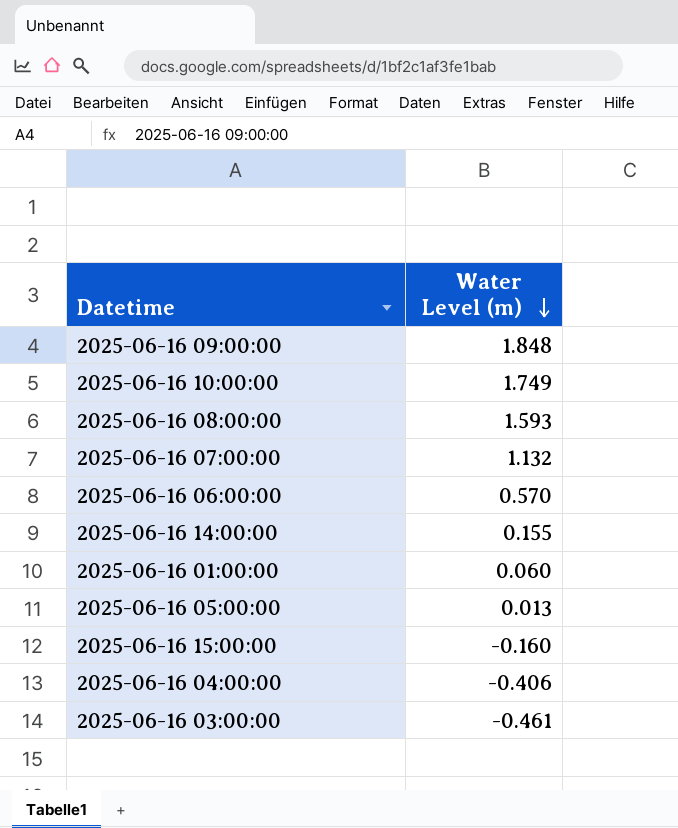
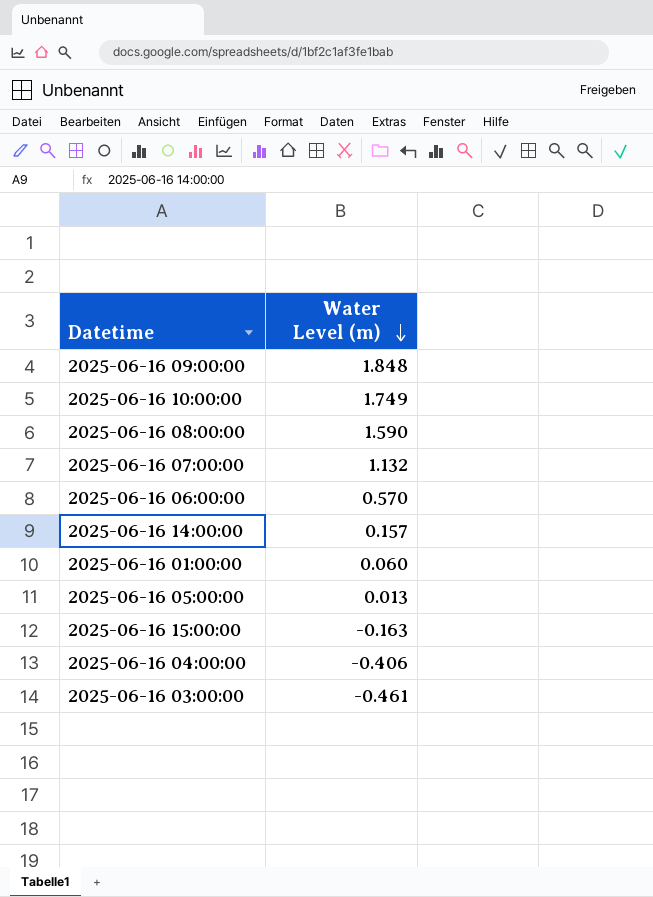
2025-06-16 08:00:00 | Water Level (m): 1.593 -> 1.590
2025-06-16 14:00:00 | Water Level (m): 0.155 -> 0.157
2025-06-16 15:00:00 | Water Level (m): -0.160 -> -0.163

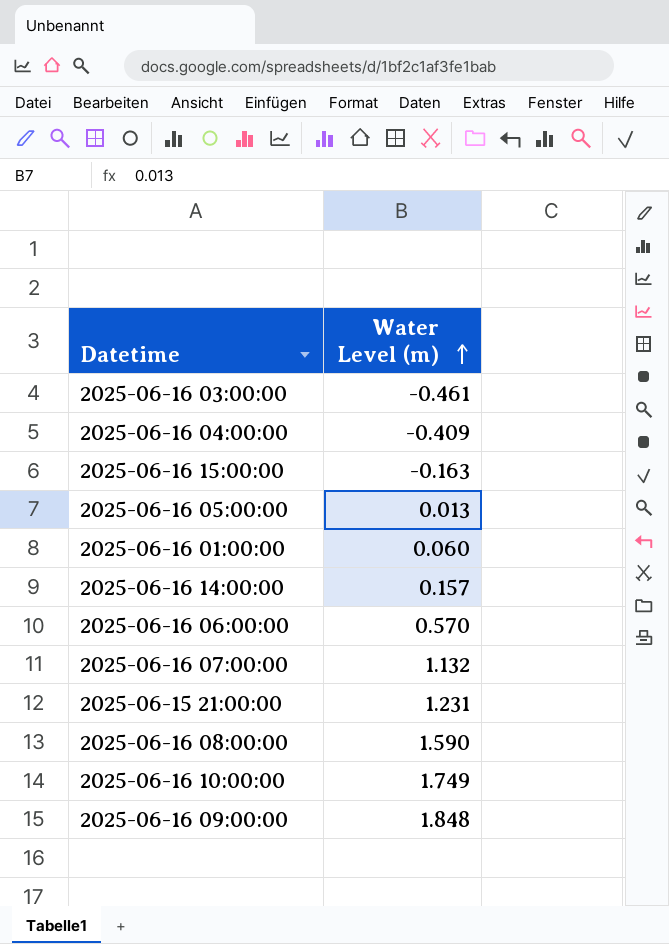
row order: Water Level (m) descending -> Water Level (m) ascending
2025-06-16 04:00:00 | Water Level (m): -0.406 -> -0.409
row 2025-06-15 21:00:00: none -> 1.231

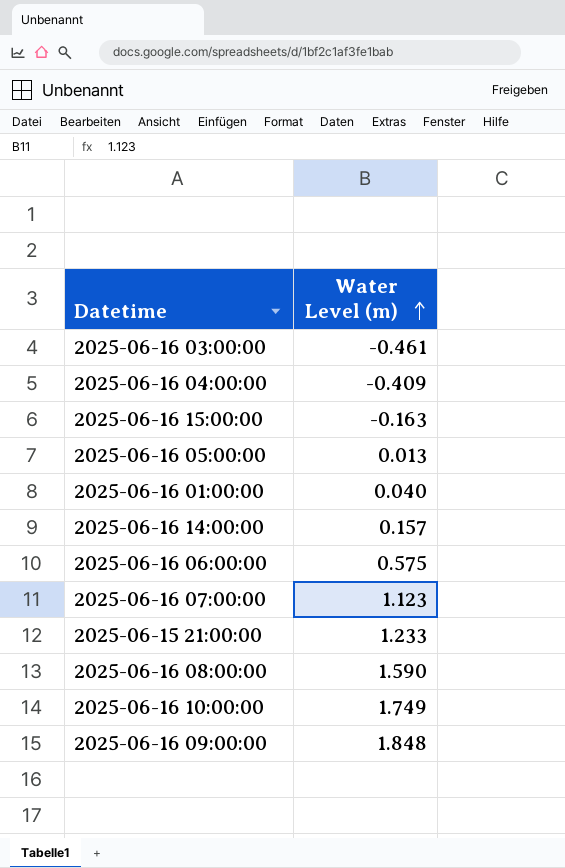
2025-06-16 01:00:00 | Water Level (m): 0.060 -> 0.040
2025-06-16 06:00:00 | Water Level (m): 0.570 -> 0.575
2025-06-16 07:00:00 | Water Level (m): 1.132 -> 1.123
2025-06-15 21:00:00 | Water Level (m): 1.231 -> 1.233

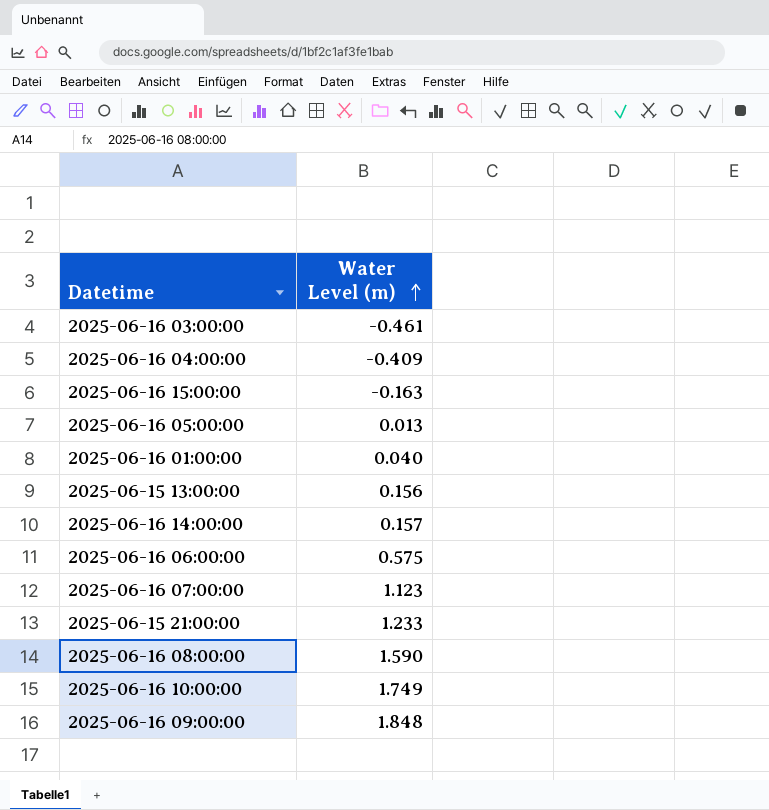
row 2025-06-15 13:00:00: none -> 0.156

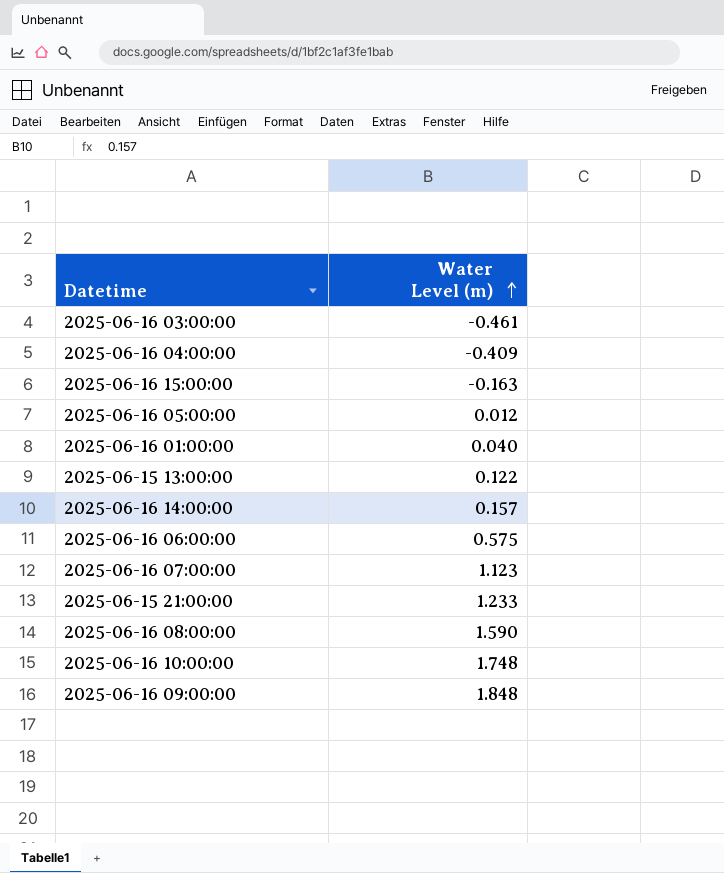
2025-06-16 05:00:00 | Water Level (m): 0.013 -> 0.012
2025-06-15 13:00:00 | Water Level (m): 0.156 -> 0.122
2025-06-16 10:00:00 | Water Level (m): 1.749 -> 1.748

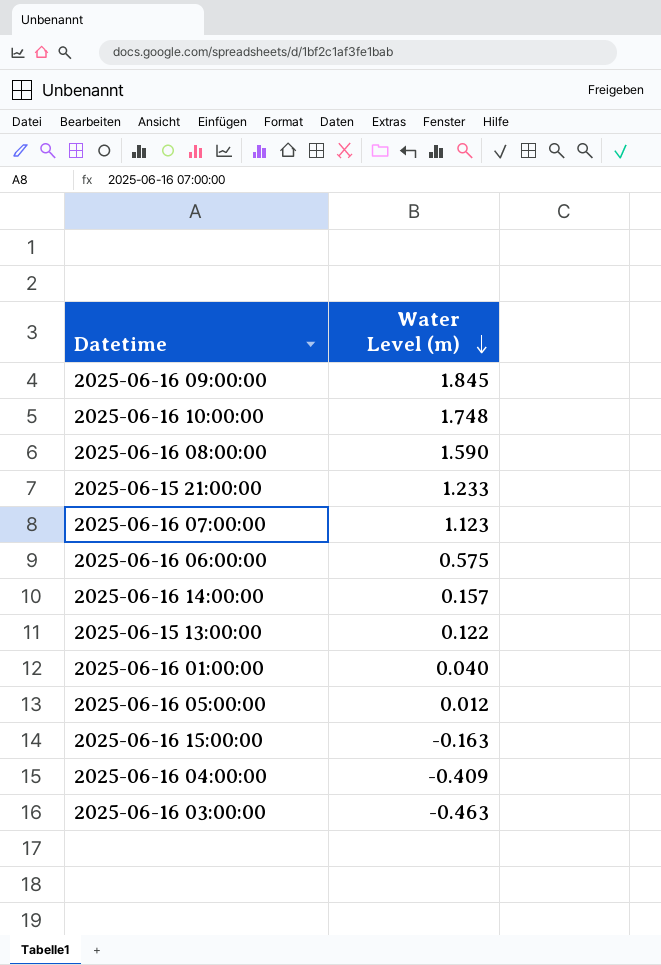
row order: Water Level (m) ascending -> Water Level (m) descending
2025-06-16 09:00:00 | Water Level (m): 1.848 -> 1.845
2025-06-16 03:00:00 | Water Level (m): -0.461 -> -0.463

